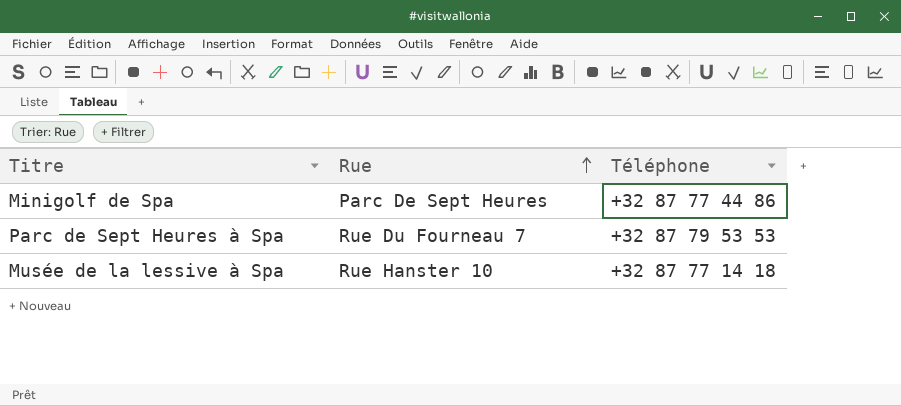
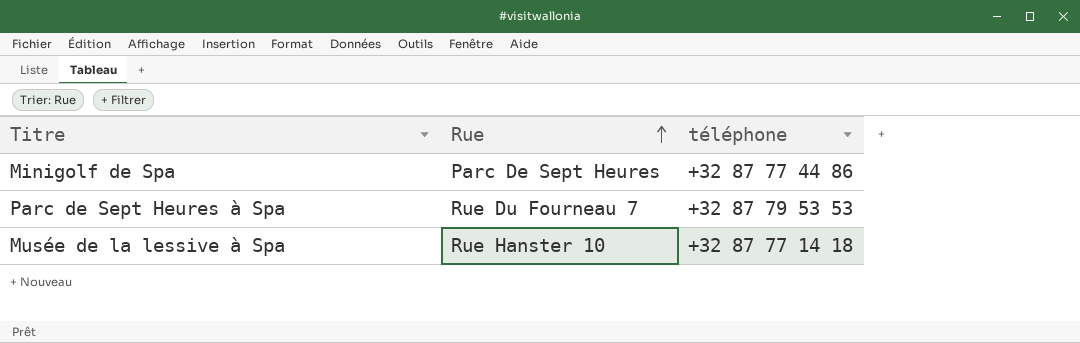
column name: Téléphone -> téléphone

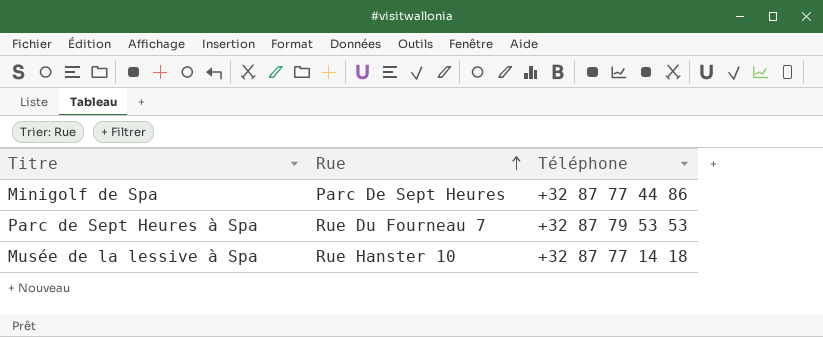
column name: téléphone -> Téléphone

